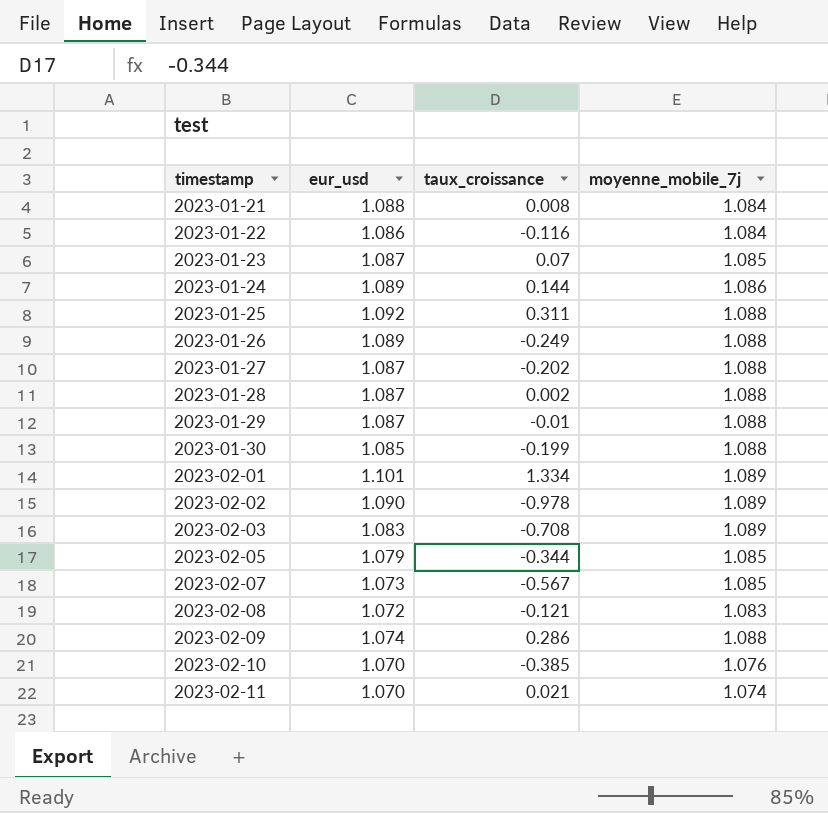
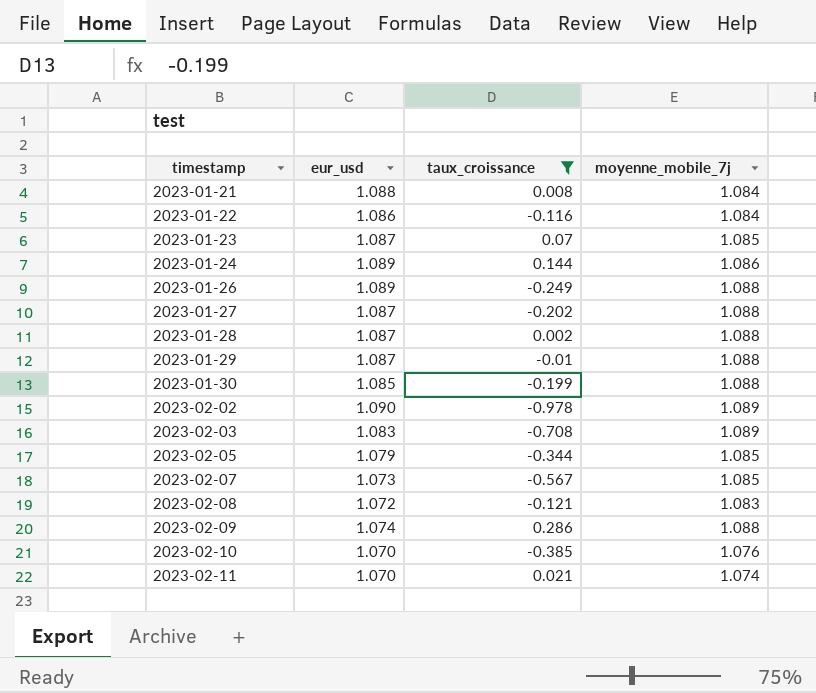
filter: none -> taux_croissance <= 0.286

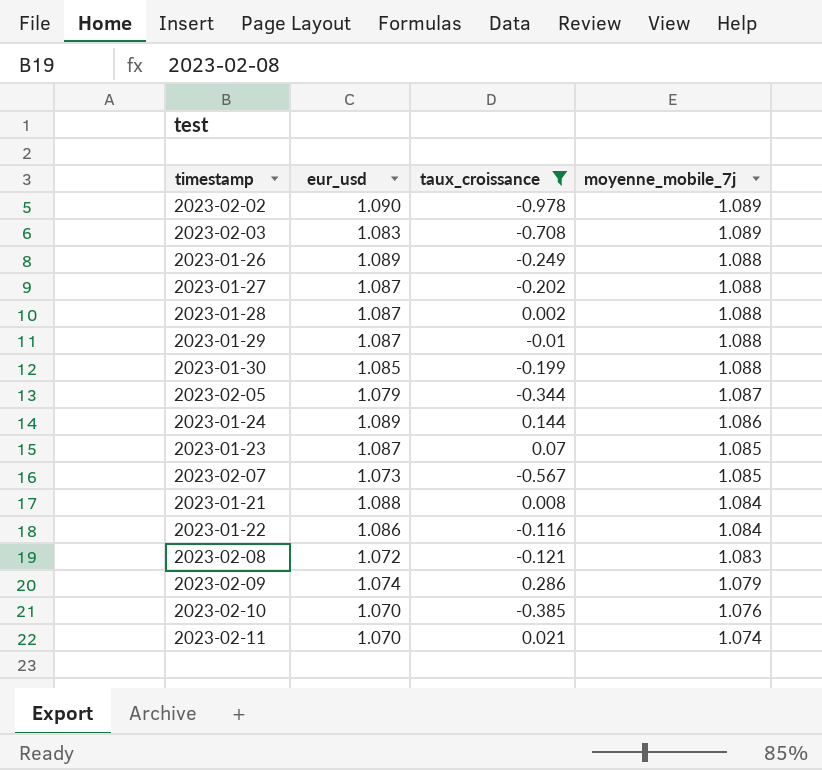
row order: timestamp ascending -> moyenne_mobile_7j descending
2023-02-05 | moyenne_mobile_7j: 1.085 -> 1.087
2023-02-09 | moyenne_mobile_7j: 1.088 -> 1.079

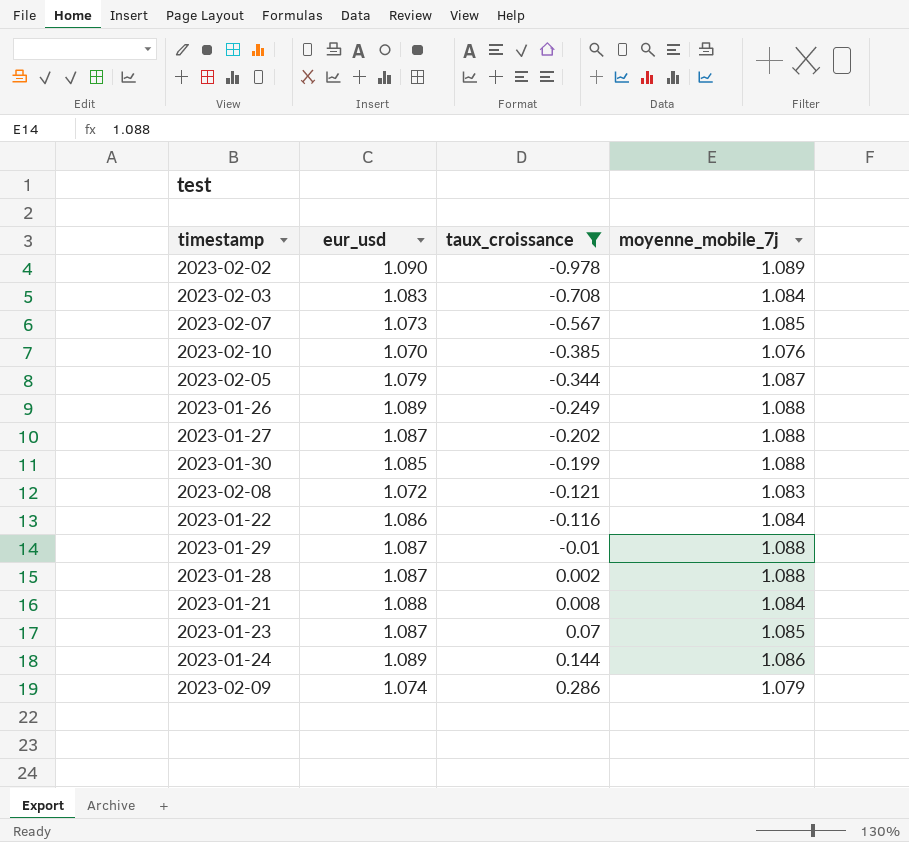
row order: moyenne_mobile_7j descending -> taux_croissance ascending
row 2023-02-11: 1.070 | 0.021 | 1.074 -> none
2023-02-03 | moyenne_mobile_7j: 1.089 -> 1.084

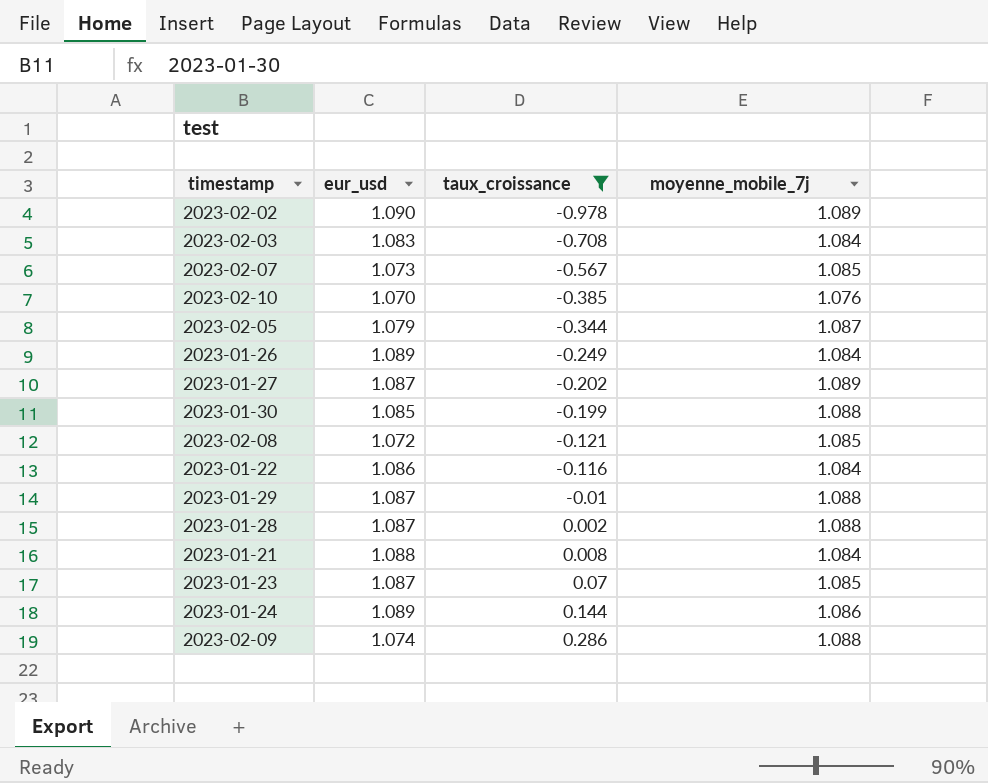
2023-01-26 | moyenne_mobile_7j: 1.088 -> 1.084
2023-01-27 | moyenne_mobile_7j: 1.088 -> 1.089
2023-02-08 | moyenne_mobile_7j: 1.083 -> 1.085
2023-02-09 | moyenne_mobile_7j: 1.079 -> 1.088

